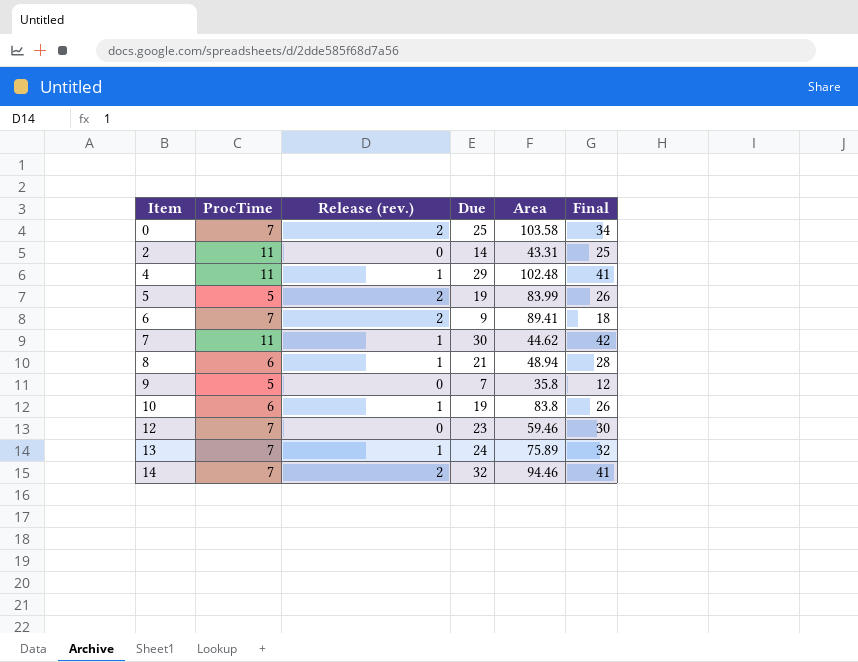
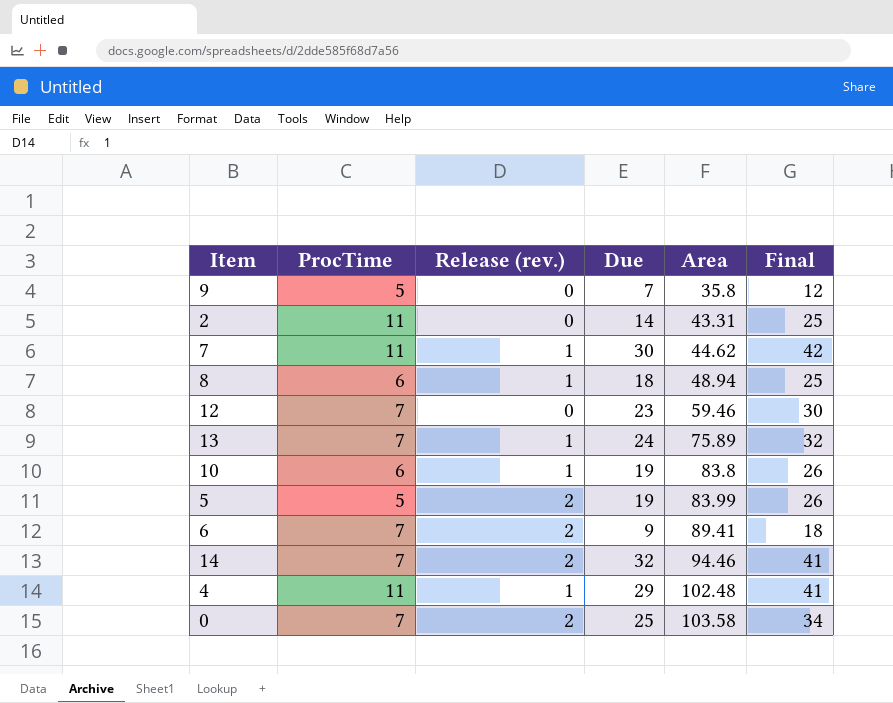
row order: Item ascending -> Area ascending
8 | Due: 21 -> 18
8 | Final: 28 -> 25

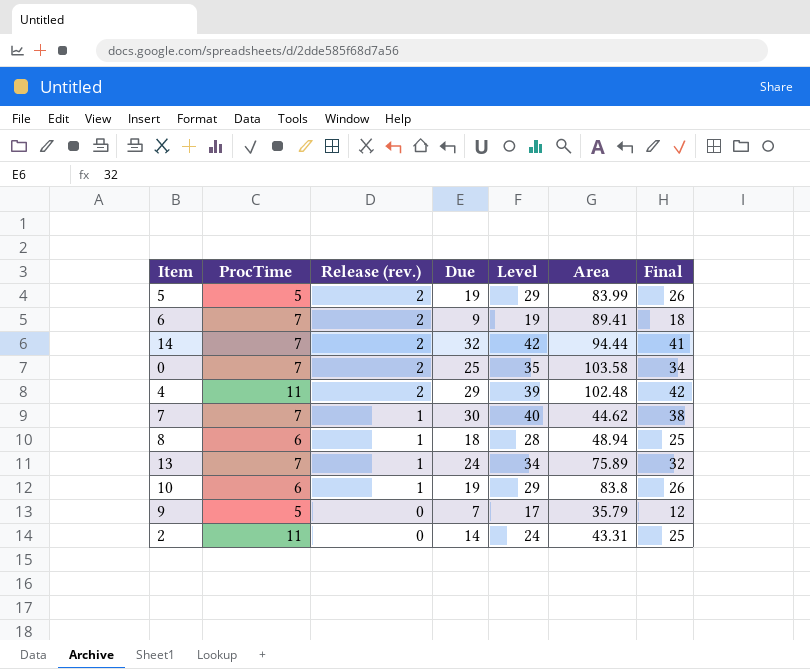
row order: Area ascending -> Release (rev.) descending
column Level | formula: none -> [Due] + 10
row 12: 7 | 0 | 23 | 59.46 | 30 -> none
14 | Area: 94.46 -> 94.44
4 | Release (rev.): 1 -> 2
4 | Final: 41 -> 42
7 | ProcTime: 11 -> 7
7 | Final: 42 -> 38
9 | Area: 35.8 -> 35.79

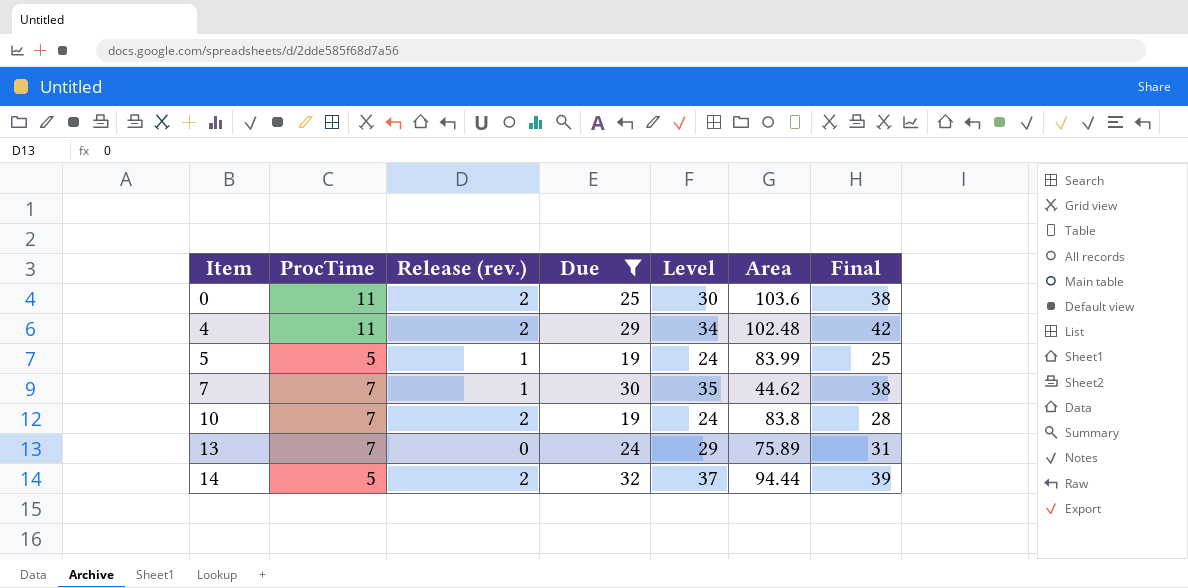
filter: none -> Due >= 19
row order: Release (rev.) descending -> Item ascending
column Level | formula: [Due] + 10 -> [Due] + 5
0 | ProcTime: 7 -> 11
0 | Area: 103.58 -> 103.6
0 | Final: 34 -> 38
5 | Release (rev.): 2 -> 1
5 | Final: 26 -> 25
10 | ProcTime: 6 -> 7
10 | Release (rev.): 1 -> 2
10 | Final: 26 -> 28
13 | Release (rev.): 1 -> 0
13 | Final: 32 -> 31
14 | ProcTime: 7 -> 5
14 | Final: 41 -> 39

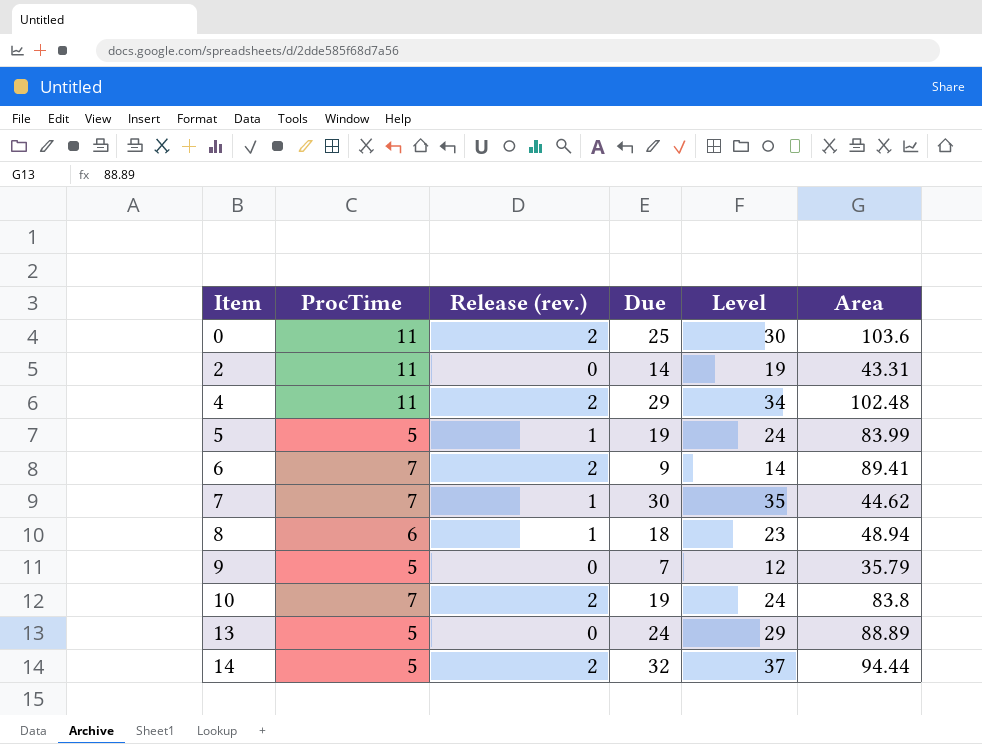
filter: Due >= 19 -> none
column Final | formula: [ProcTime] + [Release (rev.)] + [Due] -> none
13 | ProcTime: 7 -> 5
13 | Area: 75.89 -> 88.89

